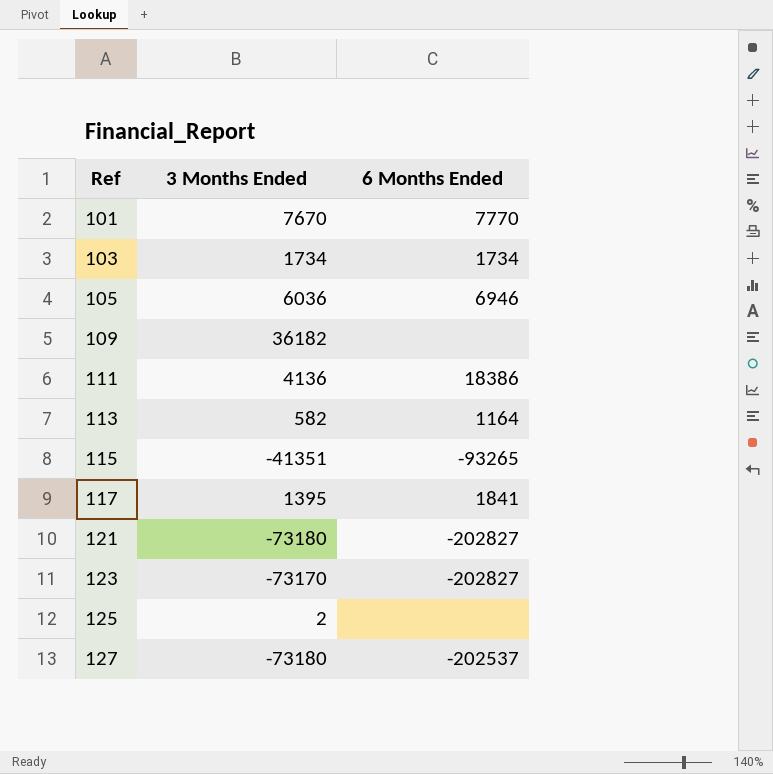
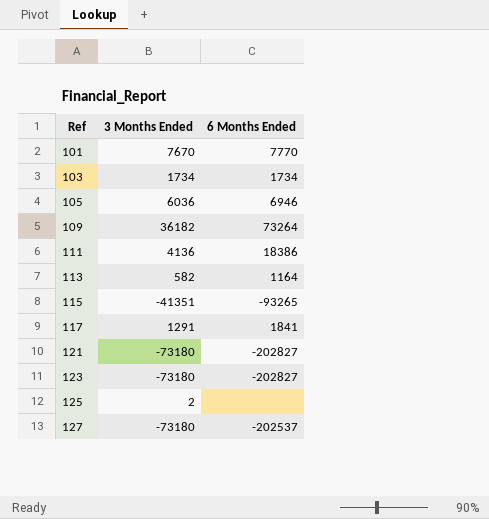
109 | 6 Months Ended: none -> 73264
117 | 3 Months Ended: 1395 -> 1291
123 | 3 Months Ended: -73170 -> -73180

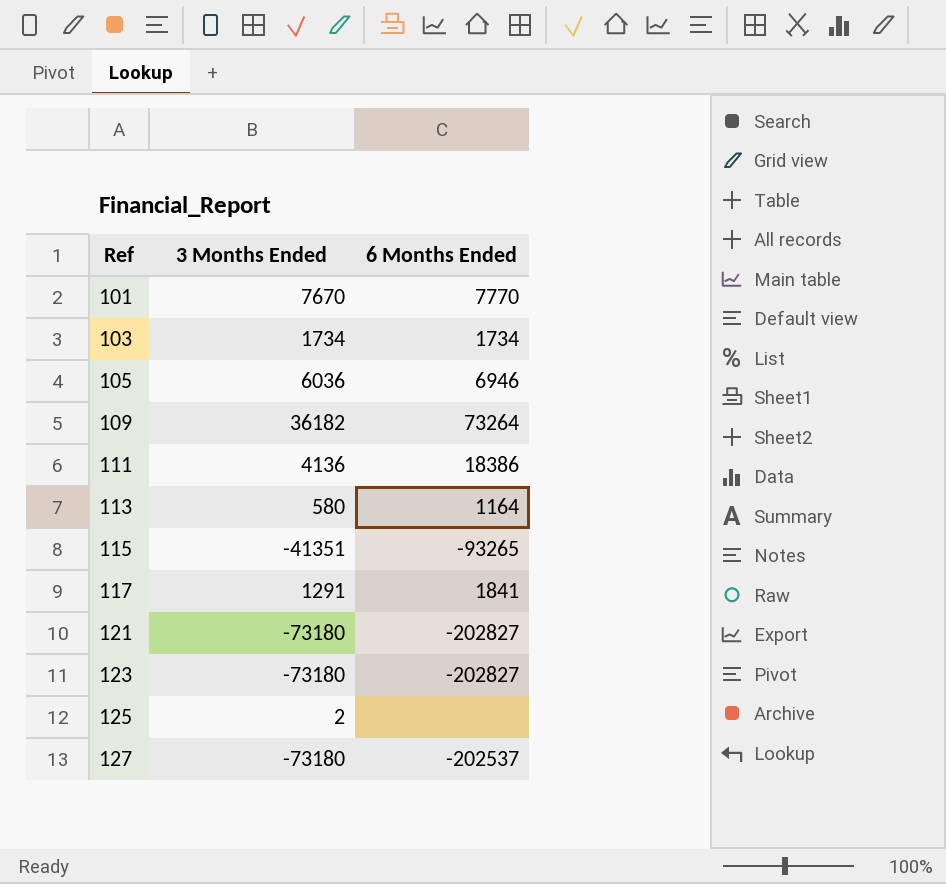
113 | 3 Months Ended: 582 -> 580

